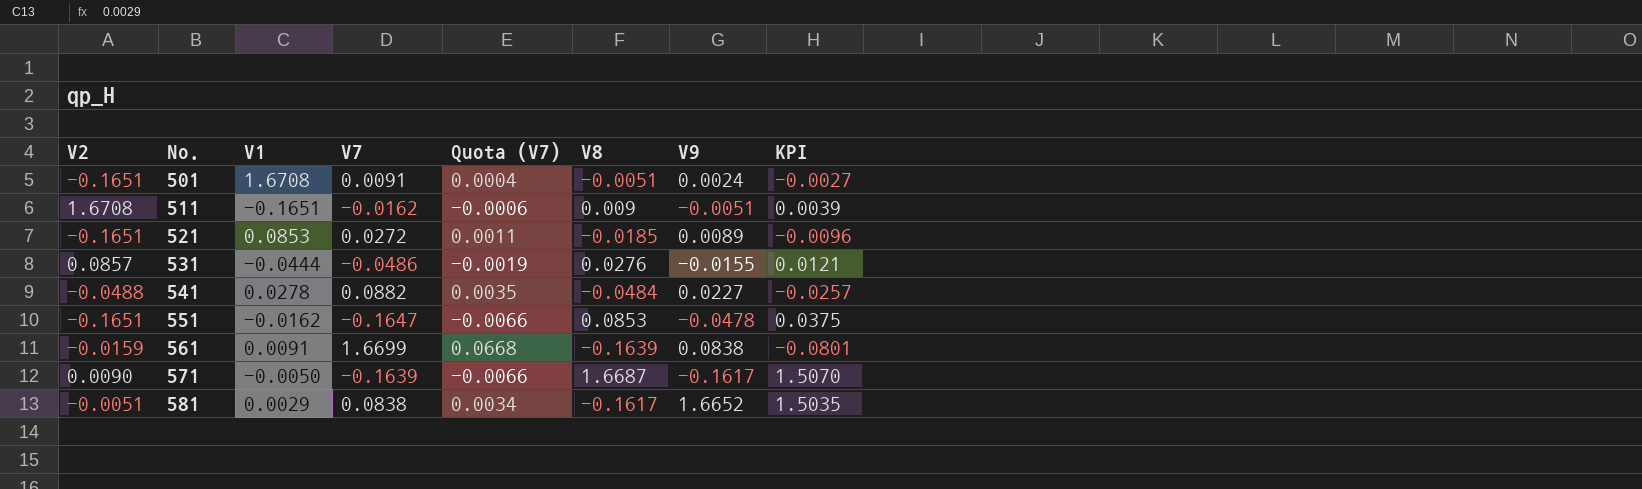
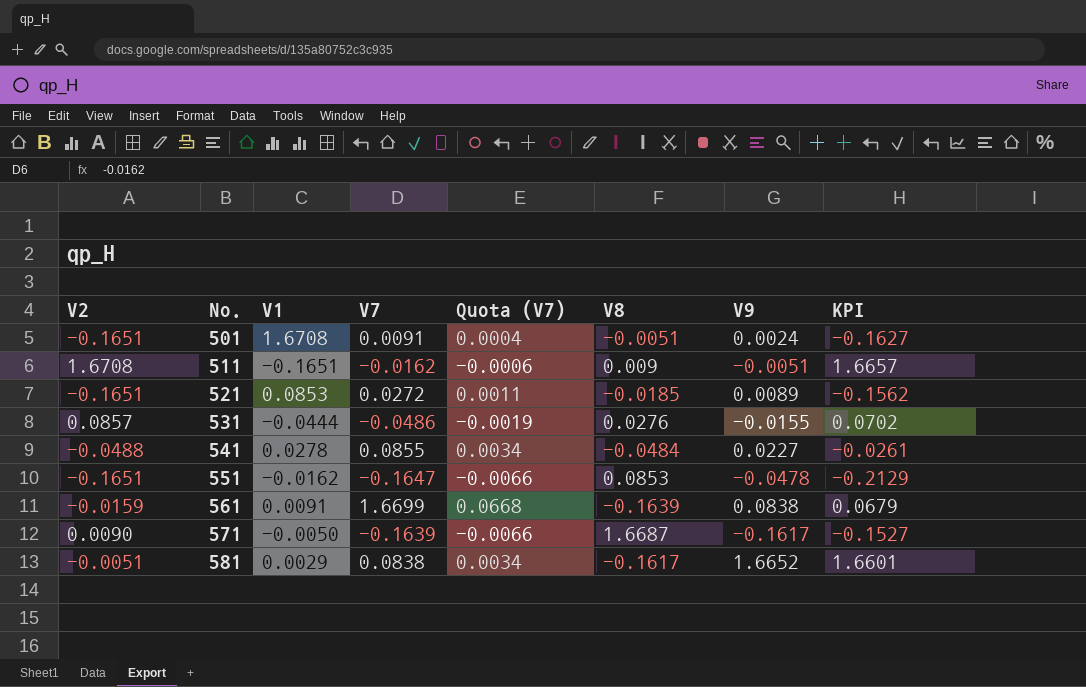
column KPI | formula: [V8] + [V9] -> [V2] + [V9]
541 | V7: 0.0882 -> 0.0855
541 | Quota (V7): 0.0035 -> 0.0034

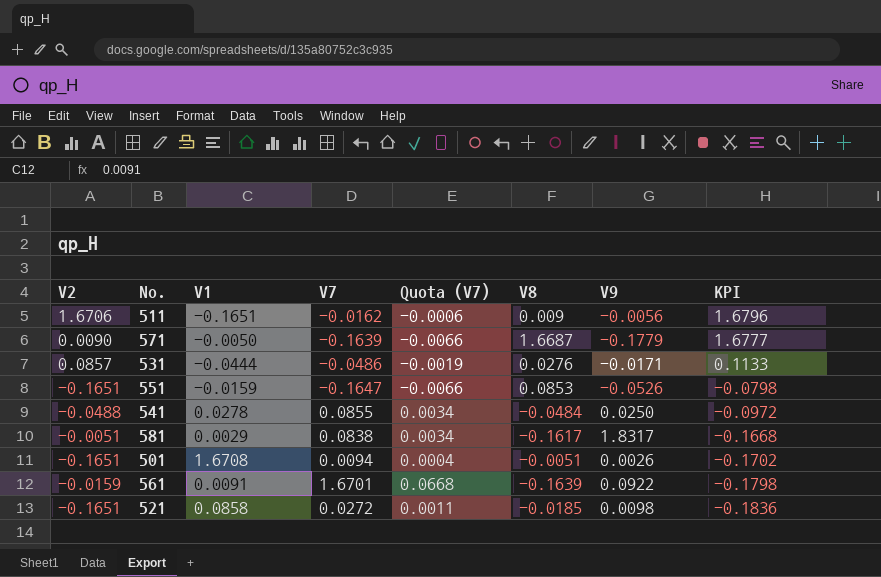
row order: No. ascending -> KPI descending
column KPI | formula: [V2] + [V9] -> [V2] + [V8]
511 | V2: 1.6708 -> 1.6706
511 | V9: -0.0051 -> -0.0056
571 | V9: -0.1617 -> -0.1779
531 | V9: -0.0155 -> -0.0171
551 | V1: -0.0162 -> -0.0159
551 | V9: -0.0478 -> -0.0526
541 | V9: 0.0227 -> 0.0250
581 | V9: 1.6652 -> 1.8317
501 | V7: 0.0091 -> 0.0094
501 | V9: 0.0024 -> 0.0026
561 | V7: 1.6699 -> 1.6701
561 | V9: 0.0838 -> 0.0922
521 | V1: 0.0853 -> 0.0858
521 | V9: 0.0089 -> 0.0098

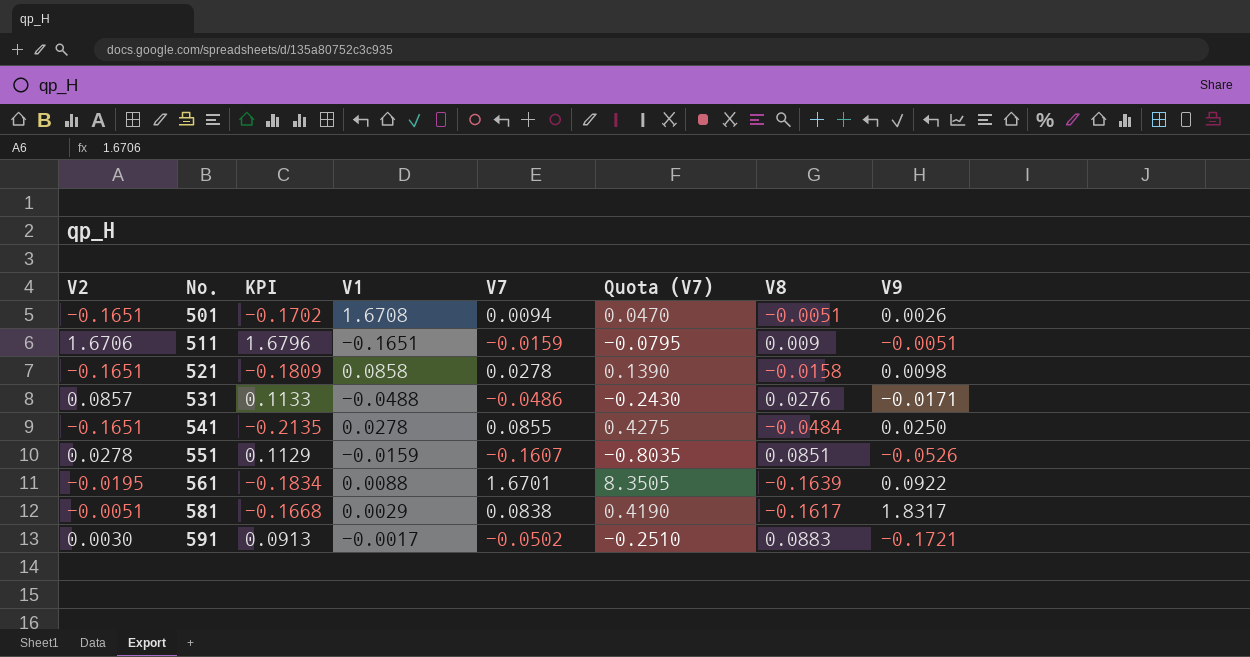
row order: KPI descending -> No. ascending
column KPI | position: 8 -> 3
column Quota (V7) | formula: [V7] * 0.04 -> [V7] * 5
row 571: 0.0090 | -0.0050 | -0.1639 | -0.0066 | 1.6687 | -0.1779 | 1.6777 -> none
511 | V7: -0.0162 -> -0.0159
511 | V9: -0.0056 -> -0.0051
521 | KPI: -0.1836 -> -0.1809
521 | V7: 0.0272 -> 0.0278
521 | V8: -0.0185 -> -0.0158
531 | V1: -0.0444 -> -0.0488
541 | V2: -0.0488 -> -0.1651
541 | KPI: -0.0972 -> -0.2135
551 | V2: -0.1651 -> 0.0278
551 | KPI: -0.0798 -> 0.1129
551 | V7: -0.1647 -> -0.1607
551 | V8: 0.0853 -> 0.0851
561 | V2: -0.0159 -> -0.0195
561 | KPI: -0.1798 -> -0.1834
561 | V1: 0.0091 -> 0.0088
row 591: none -> 0.0030 | 0.0913 | -0.0017 | -0.0502 | -0.2510 | 0.0883 | -0.1721

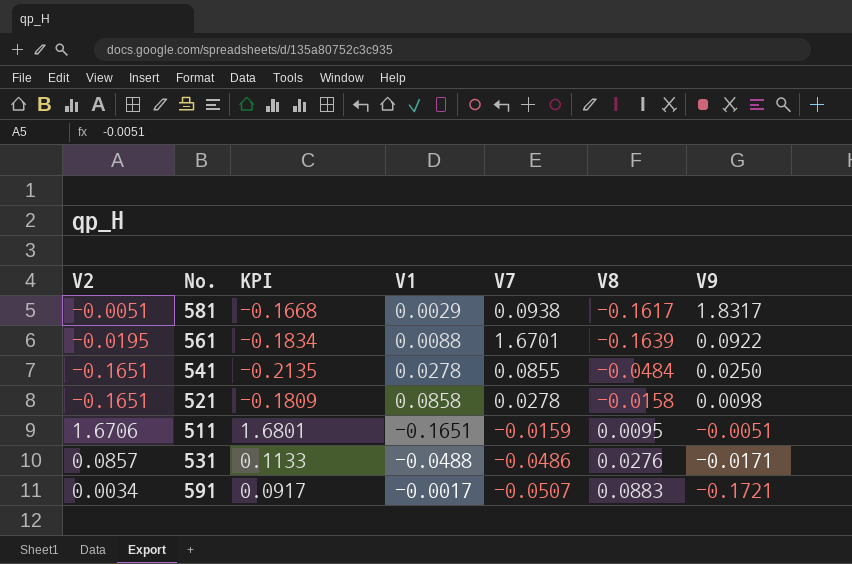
row order: No. ascending -> V9 descending
column Quota (V7) | formula: [V7] * 5 -> none
row 501: -0.1651 | -0.1702 | 1.6708 | 0.0094 | 0.0470 | -0.0051 | 0.0026 -> none
row 551: 0.0278 | 0.1129 | -0.0159 | -0.1607 | -0.8035 | 0.0851 | -0.0526 -> none
581 | V7: 0.0838 -> 0.0938
511 | KPI: 1.6796 -> 1.6801
511 | V8: 0.009 -> 0.0095
591 | V2: 0.0030 -> 0.0034
591 | KPI: 0.0913 -> 0.0917
591 | V7: -0.0502 -> -0.0507

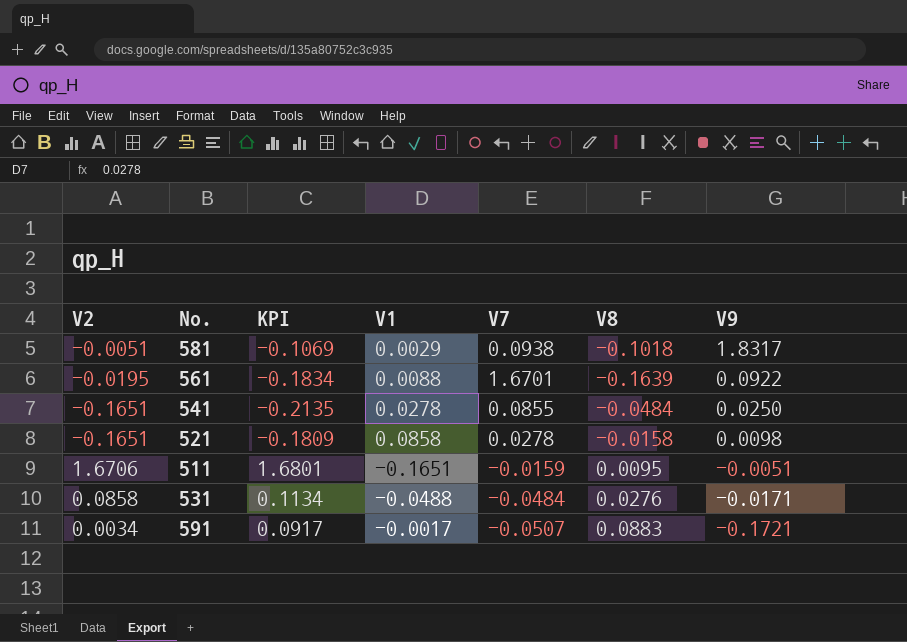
581 | KPI: -0.1668 -> -0.1069
581 | V8: -0.1617 -> -0.1018
531 | V2: 0.0857 -> 0.0858
531 | KPI: 0.1133 -> 0.1134
531 | V7: -0.0486 -> -0.0484

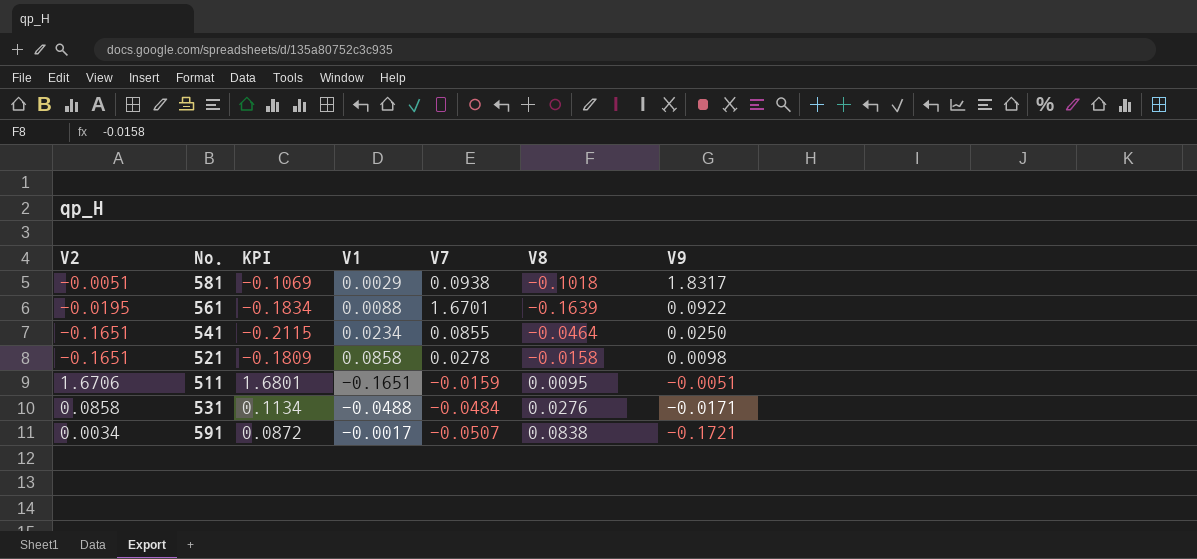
541 | KPI: -0.2135 -> -0.2115
541 | V1: 0.0278 -> 0.0234
541 | V8: -0.0484 -> -0.0464
591 | KPI: 0.0917 -> 0.0872
591 | V8: 0.0883 -> 0.0838

